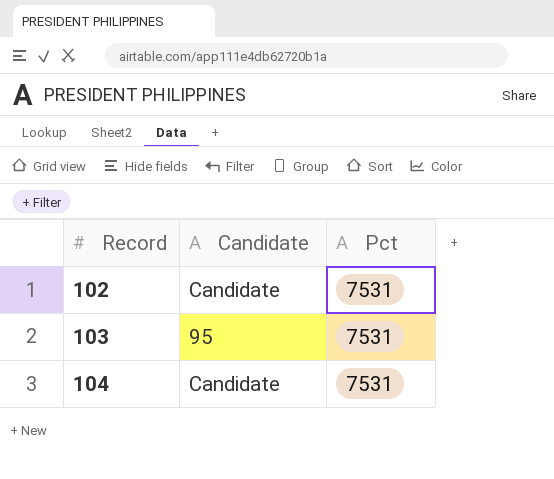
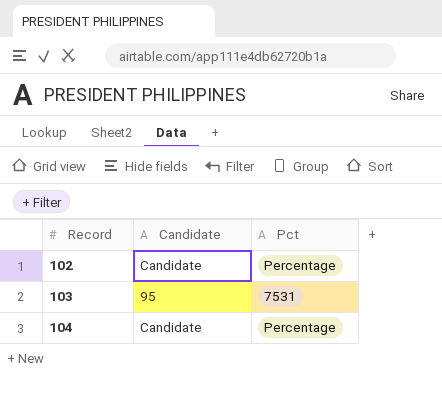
102 | Pct: 7531 -> Percentage
104 | Pct: 7531 -> Percentage

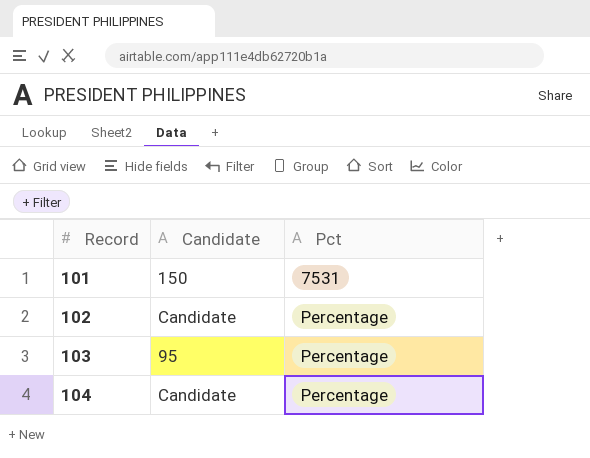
row 101: none -> 150 | 7531
103 | Pct: 7531 -> Percentage

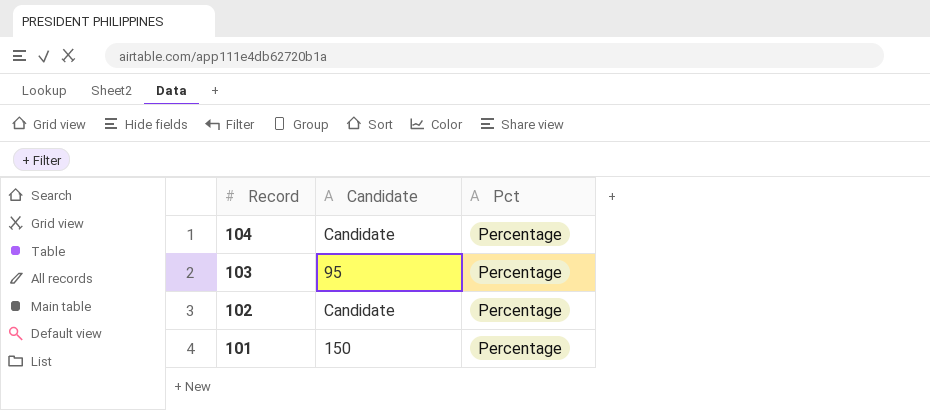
row order: Record ascending -> Record descending
101 | Pct: 7531 -> Percentage

